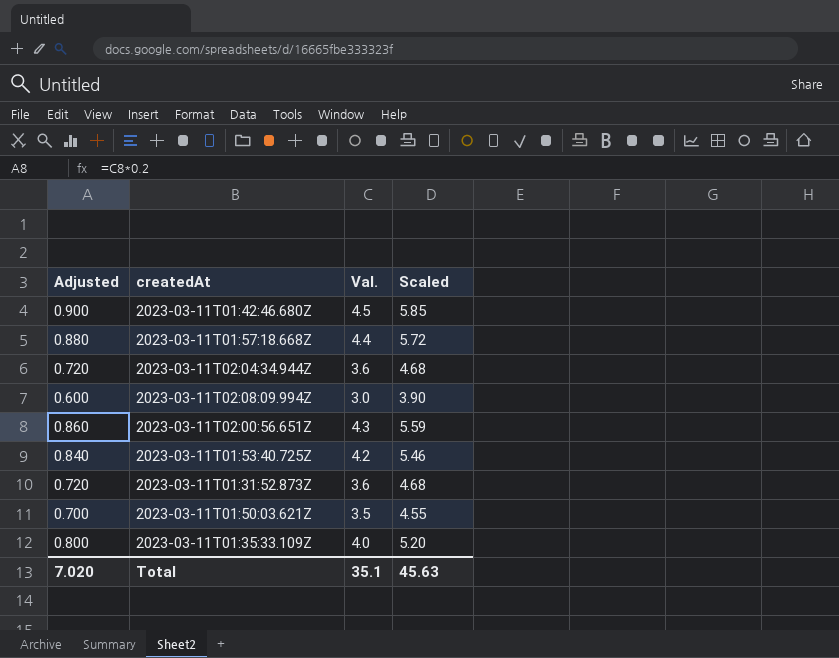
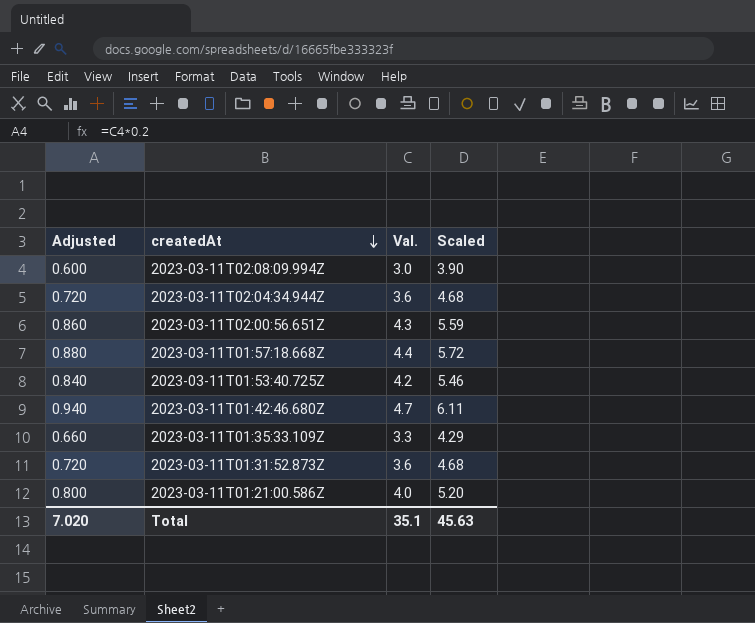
row order: none -> createdAt descending
row 2023-03-11T01:50:03.621Z: 0.700 | 3.5 | 4.55 -> none
2023-03-11T01:42:46.680Z | Adjusted: 0.900 -> 0.940
2023-03-11T01:42:46.680Z | Val.: 4.5 -> 4.7
2023-03-11T01:42:46.680Z | Scaled: 5.85 -> 6.11
2023-03-11T01:35:33.109Z | Adjusted: 0.800 -> 0.660
2023-03-11T01:35:33.109Z | Val.: 4.0 -> 3.3
2023-03-11T01:35:33.109Z | Scaled: 5.20 -> 4.29
row 2023-03-11T01:21:00.586Z: none -> 0.800 | 4.0 | 5.20

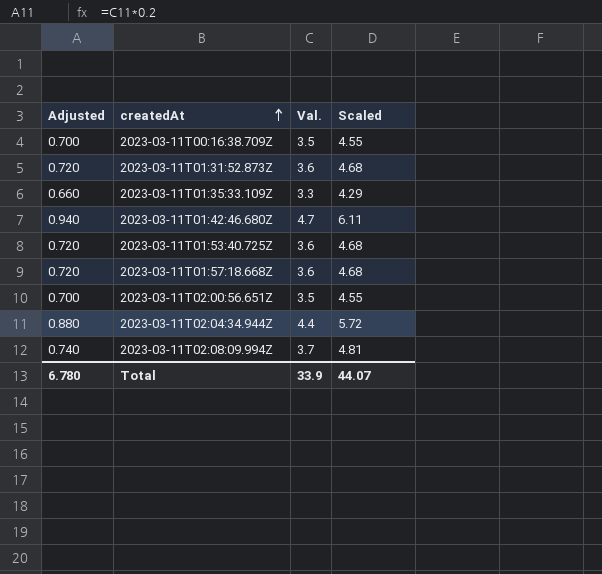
row order: createdAt descending -> createdAt ascending
row 2023-03-11T01:21:00.586Z: 0.800 | 4.0 | 5.20 -> none
row 2023-03-11T00:16:38.709Z: none -> 0.700 | 3.5 | 4.55
2023-03-11T01:53:40.725Z | Adjusted: 0.840 -> 0.720
2023-03-11T01:53:40.725Z | Val.: 4.2 -> 3.6
2023-03-11T01:53:40.725Z | Scaled: 5.46 -> 4.68
2023-03-11T01:57:18.668Z | Adjusted: 0.880 -> 0.720
2023-03-11T01:57:18.668Z | Val.: 4.4 -> 3.6
2023-03-11T01:57:18.668Z | Scaled: 5.72 -> 4.68
2023-03-11T02:00:56.651Z | Adjusted: 0.860 -> 0.700
2023-03-11T02:00:56.651Z | Val.: 4.3 -> 3.5
2023-03-11T02:00:56.651Z | Scaled: 5.59 -> 4.55
2023-03-11T02:04:34.944Z | Adjusted: 0.720 -> 0.880
2023-03-11T02:04:34.944Z | Val.: 3.6 -> 4.4
2023-03-11T02:04:34.944Z | Scaled: 4.68 -> 5.72
2023-03-11T02:08:09.994Z | Adjusted: 0.600 -> 0.740
2023-03-11T02:08:09.994Z | Val.: 3.0 -> 3.7
2023-03-11T02:08:09.994Z | Scaled: 3.90 -> 4.81
Total | Adjusted: 7.020 -> 6.780
Total | Val.: 35.1 -> 33.9
Total | Scaled: 45.63 -> 44.07

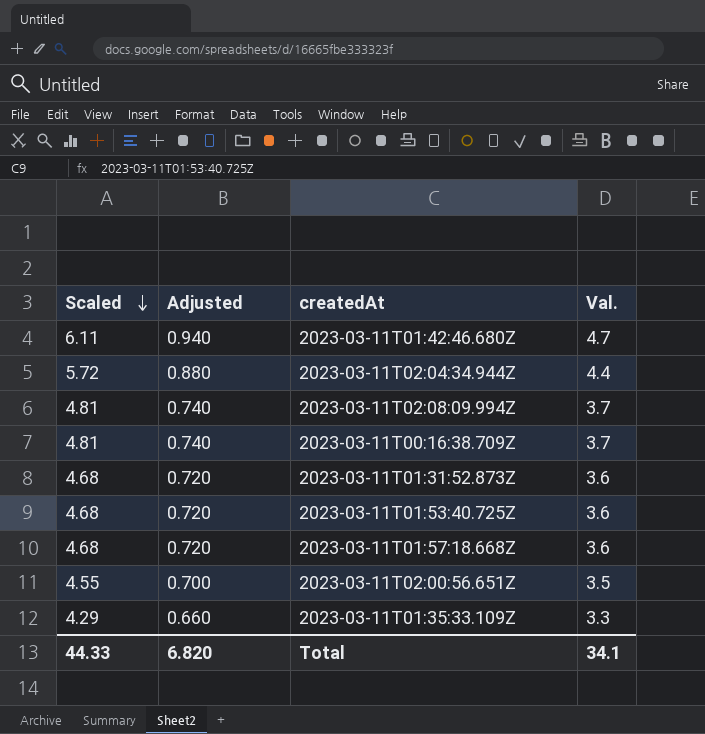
row order: createdAt ascending -> Scaled descending
column Scaled | position: 4 -> 1
2023-03-11T00:16:38.709Z | Scaled: 4.55 -> 4.81
2023-03-11T00:16:38.709Z | Adjusted: 0.700 -> 0.740
2023-03-11T00:16:38.709Z | Val.: 3.5 -> 3.7
Total | Scaled: 44.07 -> 44.33
Total | Adjusted: 6.780 -> 6.820
Total | Val.: 33.9 -> 34.1

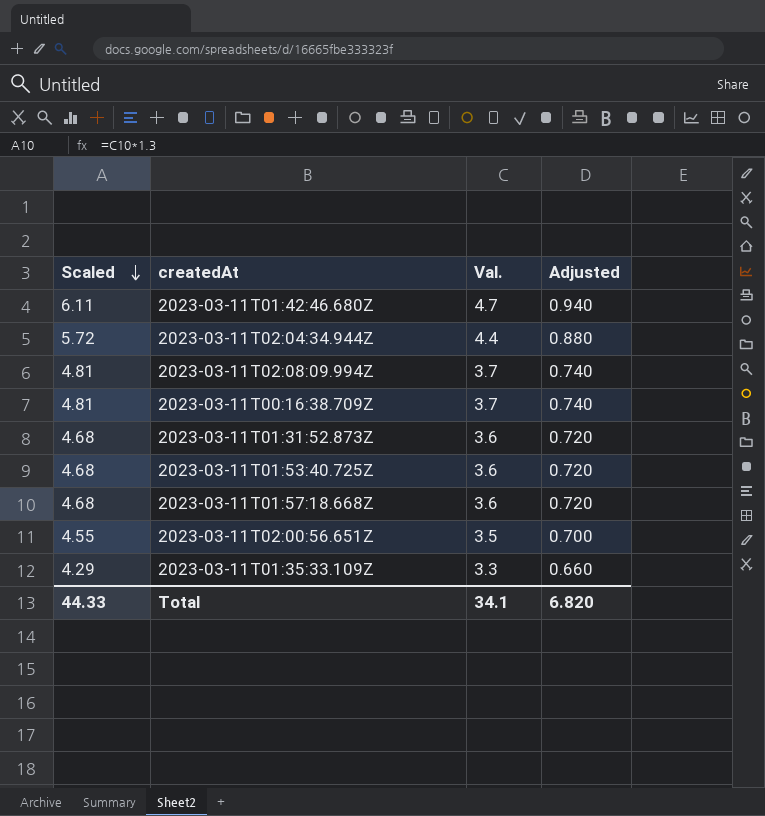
column Adjusted | position: 2 -> 4

